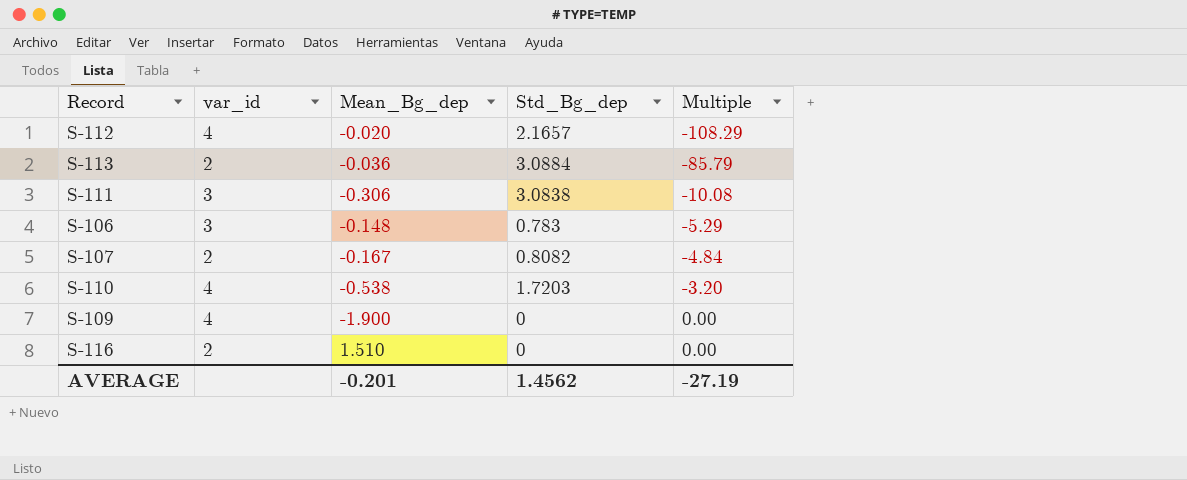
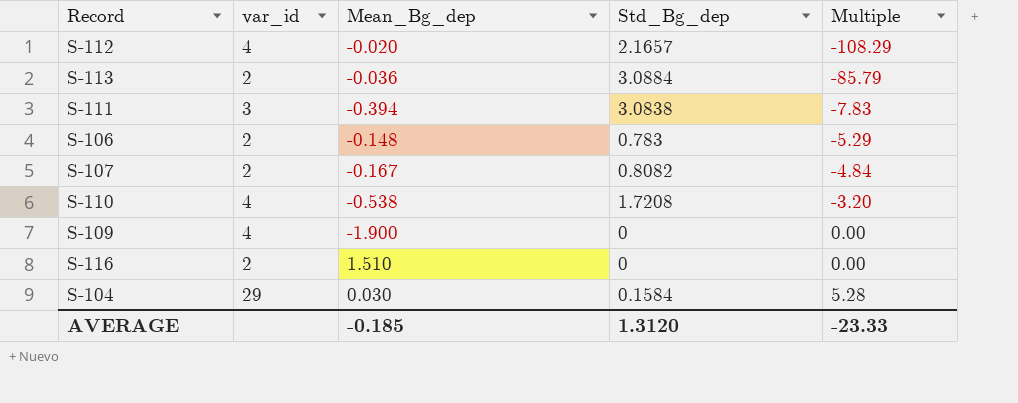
S-111 | Mean_Bg_dep: -0.306 -> -0.394
S-111 | Multiple: -10.08 -> -7.83
S-106 | var_id: 3 -> 2
S-110 | Std_Bg_dep: 1.7203 -> 1.7208
row S-104: none -> 29 | 0.030 | 0.1584 | 5.28
AVERAGE | Mean_Bg_dep: -0.201 -> -0.185
AVERAGE | Std_Bg_dep: 1.4562 -> 1.3120
AVERAGE | Multiple: -27.19 -> -23.33

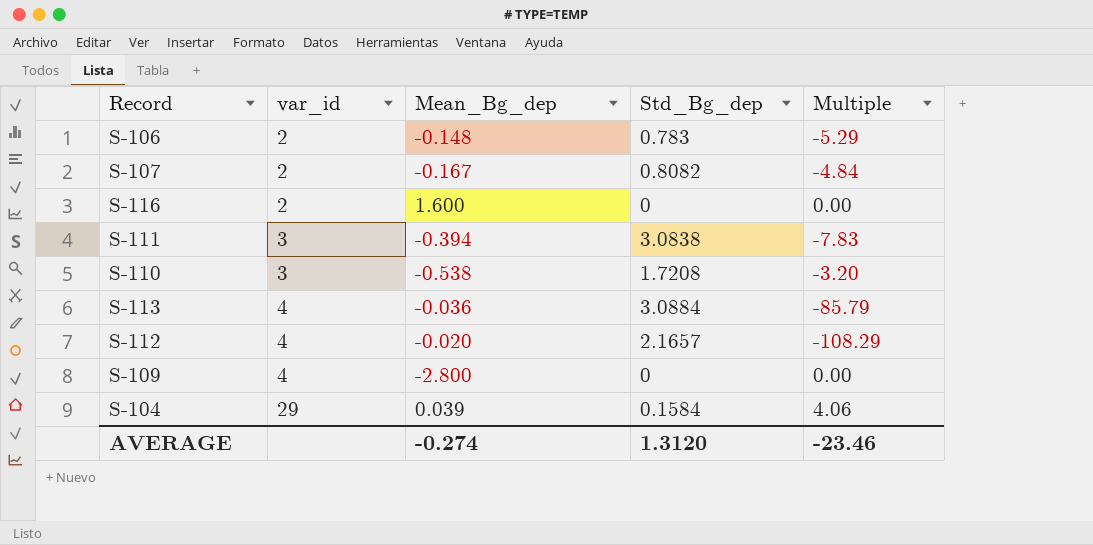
row order: Multiple ascending -> var_id ascending
S-116 | Mean_Bg_dep: 1.510 -> 1.600
S-110 | var_id: 4 -> 3
S-113 | var_id: 2 -> 4
S-109 | Mean_Bg_dep: -1.900 -> -2.800
S-104 | Mean_Bg_dep: 0.030 -> 0.039
S-104 | Multiple: 5.28 -> 4.06
AVERAGE | Mean_Bg_dep: -0.185 -> -0.274
AVERAGE | Multiple: -23.33 -> -23.46

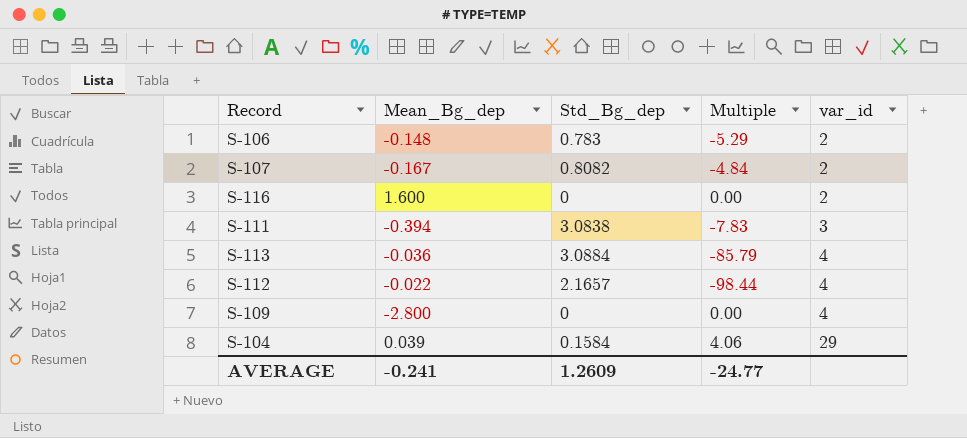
column var_id | position: 2 -> 5
row S-110: 3 | -0.538 | 1.7208 | -3.20 -> none
S-112 | Mean_Bg_dep: -0.020 -> -0.022
S-112 | Multiple: -108.29 -> -98.44
AVERAGE | Mean_Bg_dep: -0.274 -> -0.241
AVERAGE | Std_Bg_dep: 1.3120 -> 1.2609
AVERAGE | Multiple: -23.46 -> -24.77

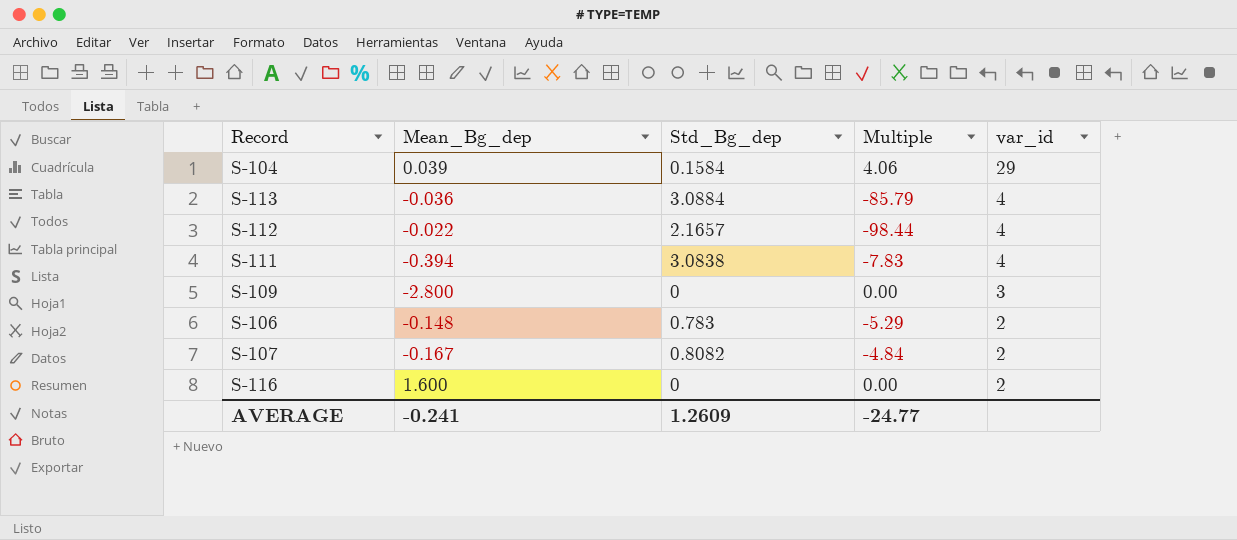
row order: var_id ascending -> var_id descending
S-111 | var_id: 3 -> 4
S-109 | var_id: 4 -> 3

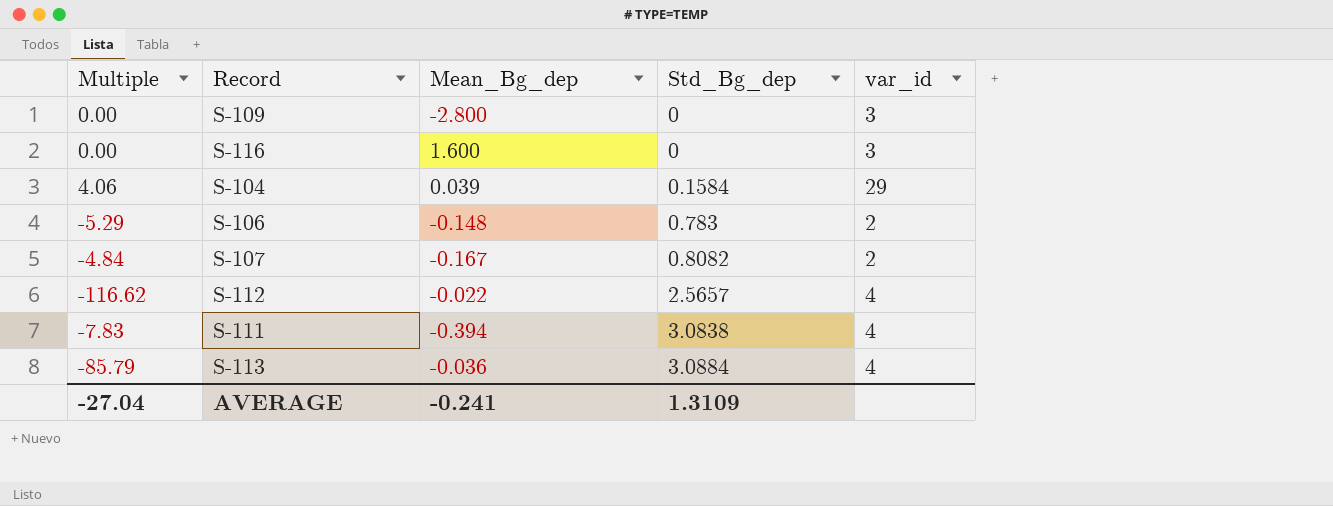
row order: var_id descending -> Std_Bg_dep ascending
column Multiple | position: 4 -> 1
S-116 | var_id: 2 -> 3
S-112 | Multiple: -98.44 -> -116.62
S-112 | Std_Bg_dep: 2.1657 -> 2.5657
AVERAGE | Multiple: -24.77 -> -27.04
AVERAGE | Std_Bg_dep: 1.2609 -> 1.3109

